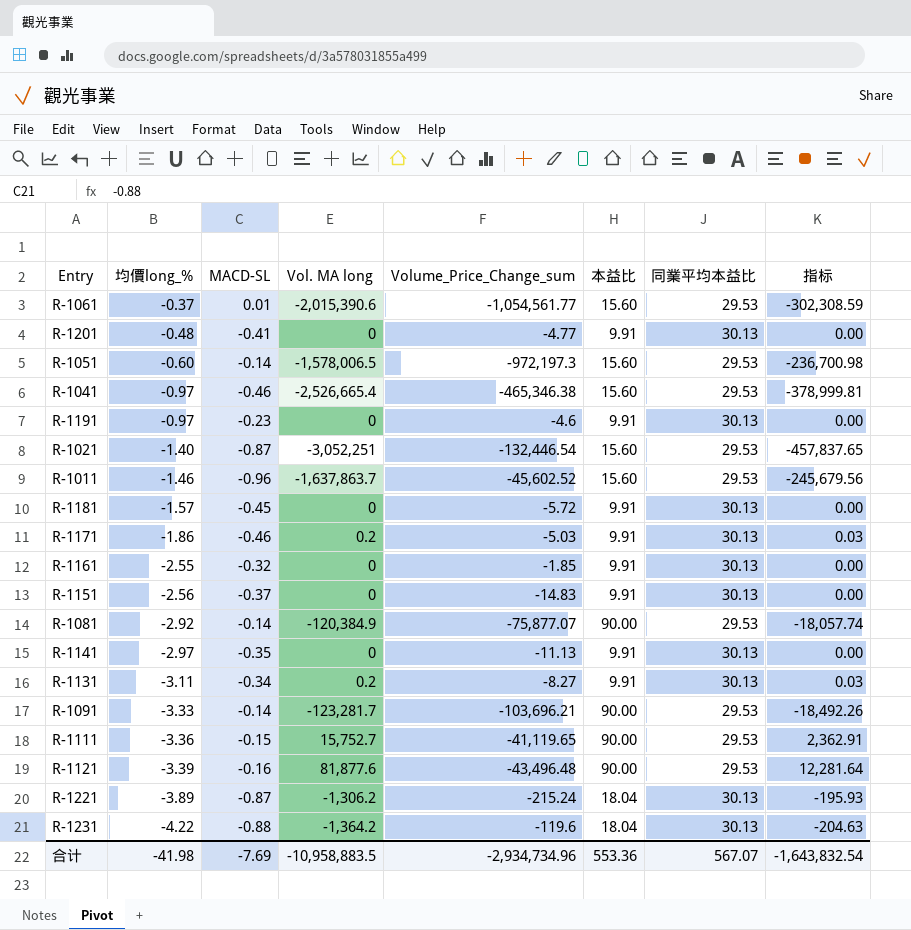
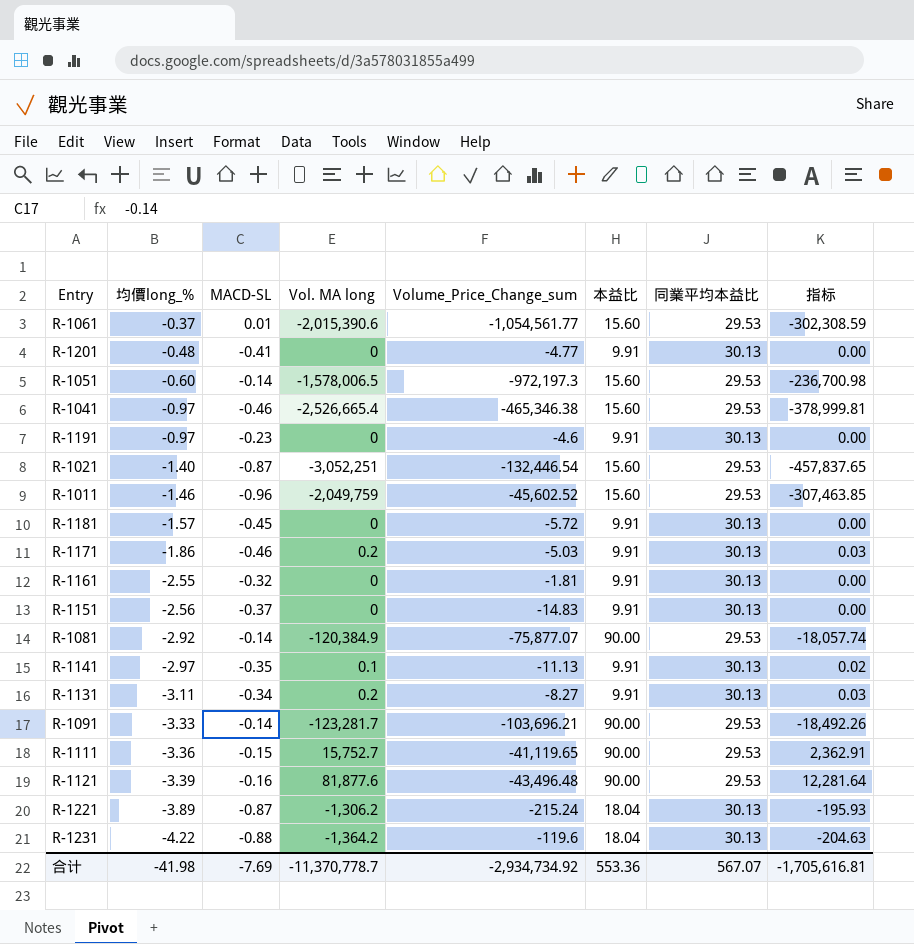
R-1011 | Vol. MA long: -1,637,863.7 -> -2,049,759
R-1011 | 指标: -245,679.56 -> -307,463.85
R-1161 | Volume_Price_Change_sum: -1.85 -> -1.81
R-1141 | Vol. MA long: 0 -> 0.1
R-1141 | 指标: 0.00 -> 0.02
合计 | Vol. MA long: -10,958,883.5 -> -11,370,778.7
合计 | Volume_Price_Change_sum: -2,934,734.96 -> -2,934,734.92
合计 | 指标: -1,643,832.54 -> -1,705,616.81

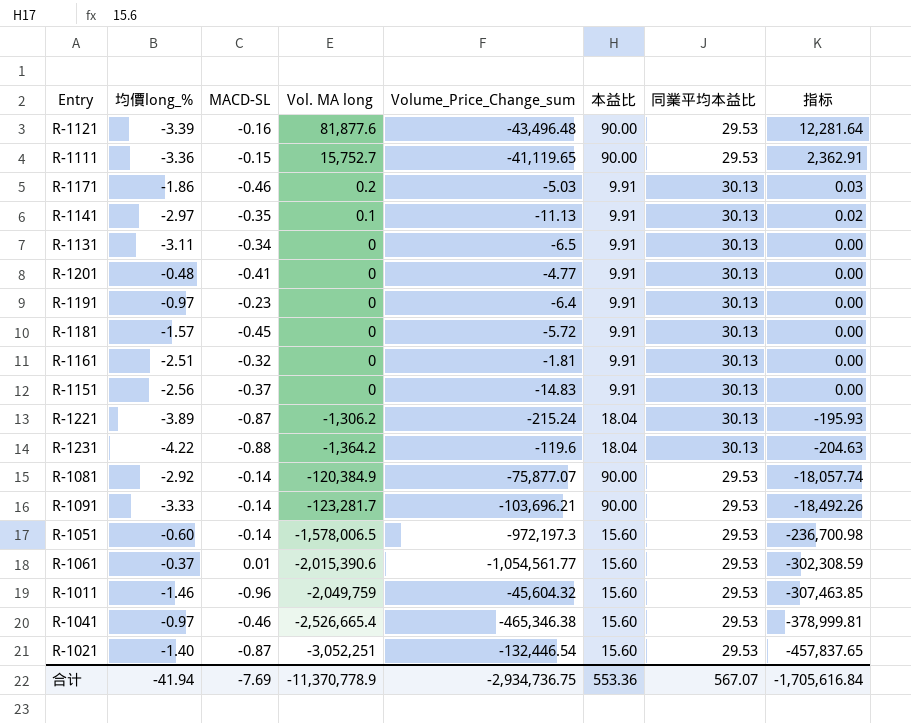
row order: 均價long_% descending -> Vol. MA long descending
R-1131 | Vol. MA long: 0.2 -> 0
R-1131 | Volume_Price_Change_sum: -8.27 -> -6.5
R-1131 | 指标: 0.03 -> 0.00
R-1191 | Volume_Price_Change_sum: -4.6 -> -6.4
R-1161 | 均價long_%: -2.55 -> -2.51
R-1011 | Volume_Price_Change_sum: -45,602.52 -> -45,604.32
合计 | 均價long_%: -41.98 -> -41.94
合计 | Vol. MA long: -11,370,778.7 -> -11,370,778.9
合计 | Volume_Price_Change_sum: -2,934,734.92 -> -2,934,736.75
合计 | 指标: -1,705,616.81 -> -1,705,616.84

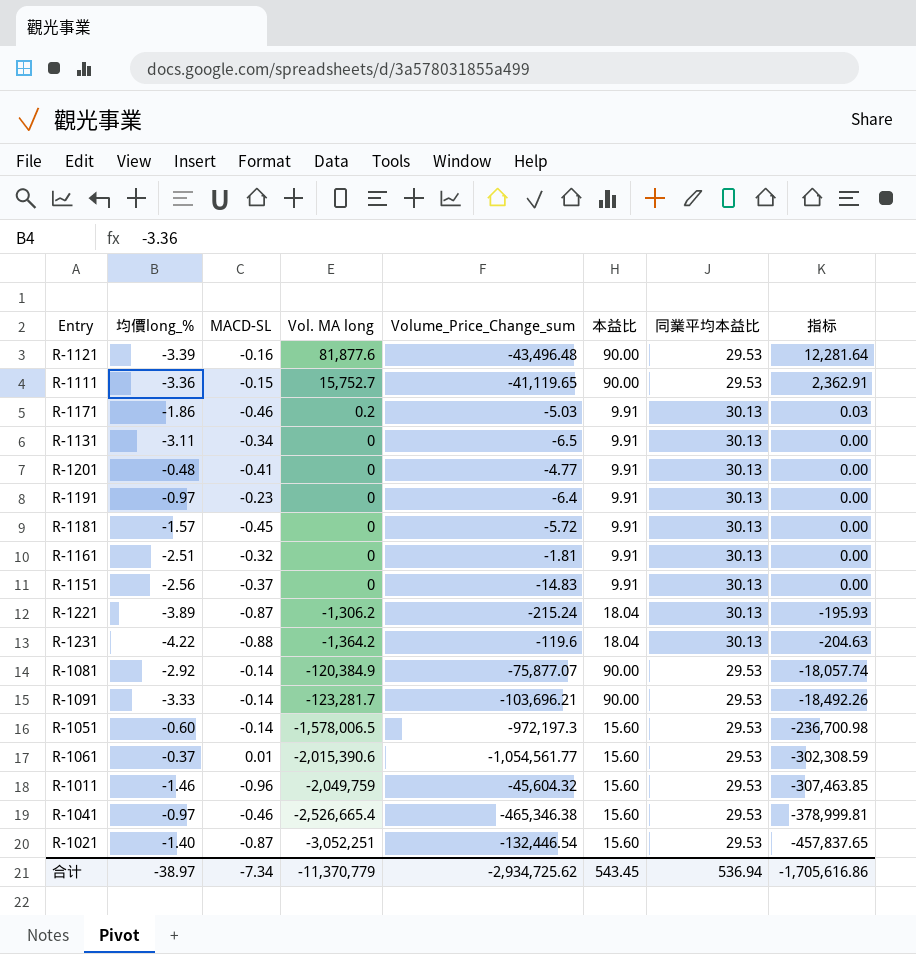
row R-1141: -2.97 | -0.35 | 0.1 | -11.13 | 9.91 | 30.13 | 0.02 -> none
合计 | 均價long_%: -41.94 -> -38.97
合计 | MACD-SL: -7.69 -> -7.34
合计 | Vol. MA long: -11,370,778.9 -> -11,370,779
合计 | Volume_Price_Change_sum: -2,934,736.75 -> -2,934,725.62
合计 | 本益比: 553.36 -> 543.45
合计 | 同業平均本益比: 567.07 -> 536.94
合计 | 指标: -1,705,616.84 -> -1,705,616.86

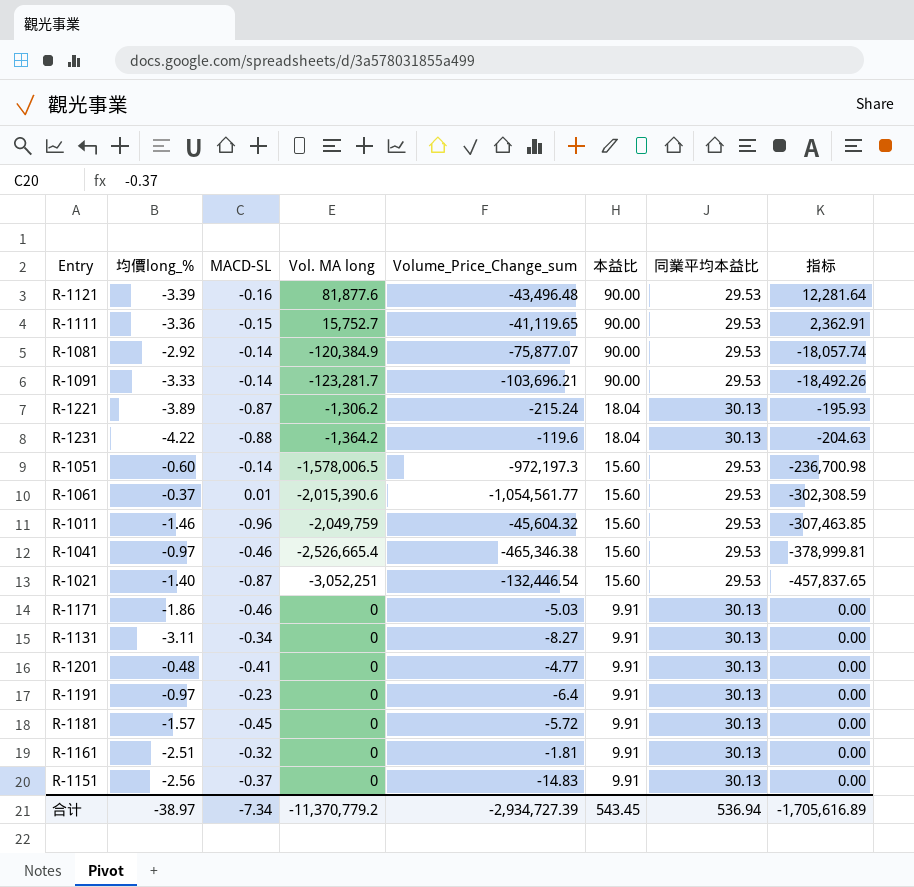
row order: Vol. MA long descending -> 本益比 descending
R-1171 | Vol. MA long: 0.2 -> 0
R-1171 | 指标: 0.03 -> 0.00
R-1131 | Volume_Price_Change_sum: -6.5 -> -8.27
合计 | Vol. MA long: -11,370,779 -> -11,370,779.2
合计 | Volume_Price_Change_sum: -2,934,725.62 -> -2,934,727.39
合计 | 指标: -1,705,616.86 -> -1,705,616.89

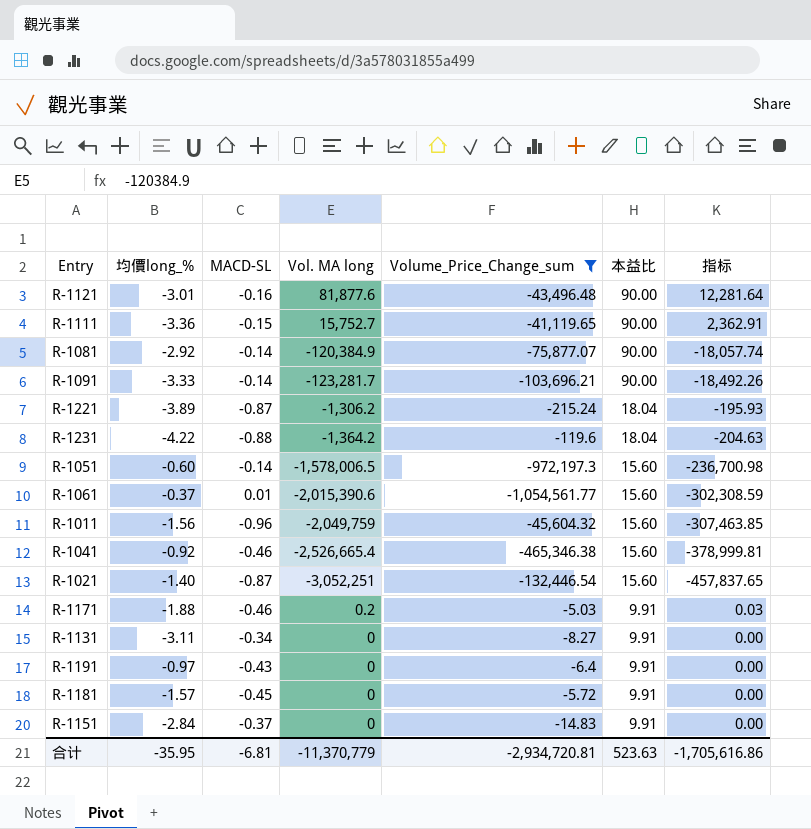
filter: none -> Volume_Price_Change_sum <= -5.03
column 同業平均本益比 | position: 7 -> none
R-1121 | 均價long_%: -3.39 -> -3.01
R-1011 | 均價long_%: -1.46 -> -1.56
R-1041 | 均價long_%: -0.97 -> -0.92
R-1171 | 均價long_%: -1.86 -> -1.88
R-1171 | Vol. MA long: 0 -> 0.2
R-1171 | 指标: 0.00 -> 0.03
R-1191 | MACD-SL: -0.23 -> -0.43
R-1151 | 均價long_%: -2.56 -> -2.84
合计 | 均價long_%: -38.97 -> -35.95
合计 | MACD-SL: -7.34 -> -6.81
合计 | Vol. MA long: -11,370,779.2 -> -11,370,779
合计 | Volume_Price_Change_sum: -2,934,727.39 -> -2,934,720.81
合计 | 本益比: 543.45 -> 523.63
合计 | 指标: -1,705,616.89 -> -1,705,616.86

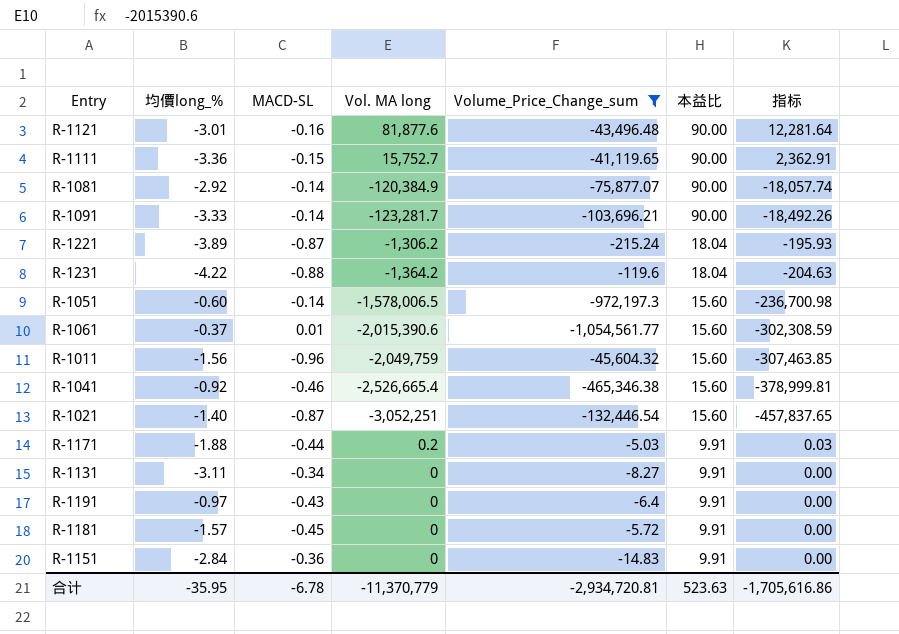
R-1171 | MACD-SL: -0.46 -> -0.44
R-1151 | MACD-SL: -0.37 -> -0.36
合计 | MACD-SL: -6.81 -> -6.78

